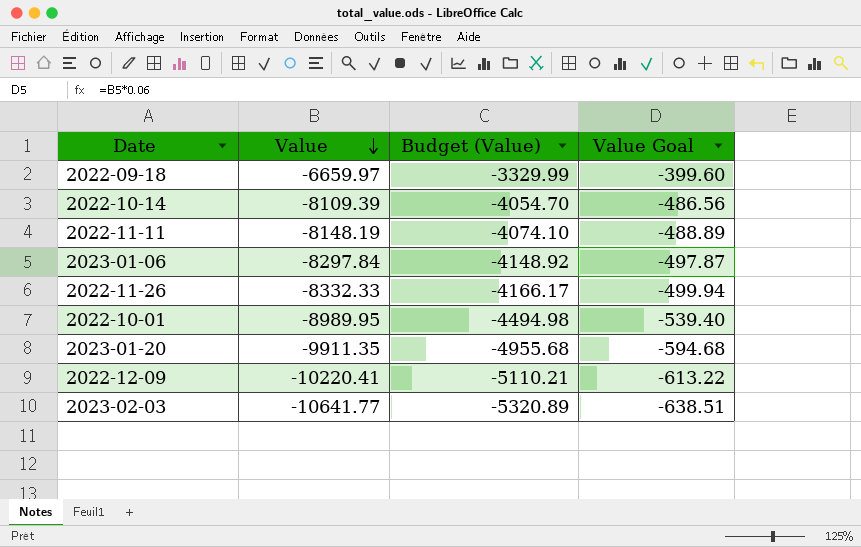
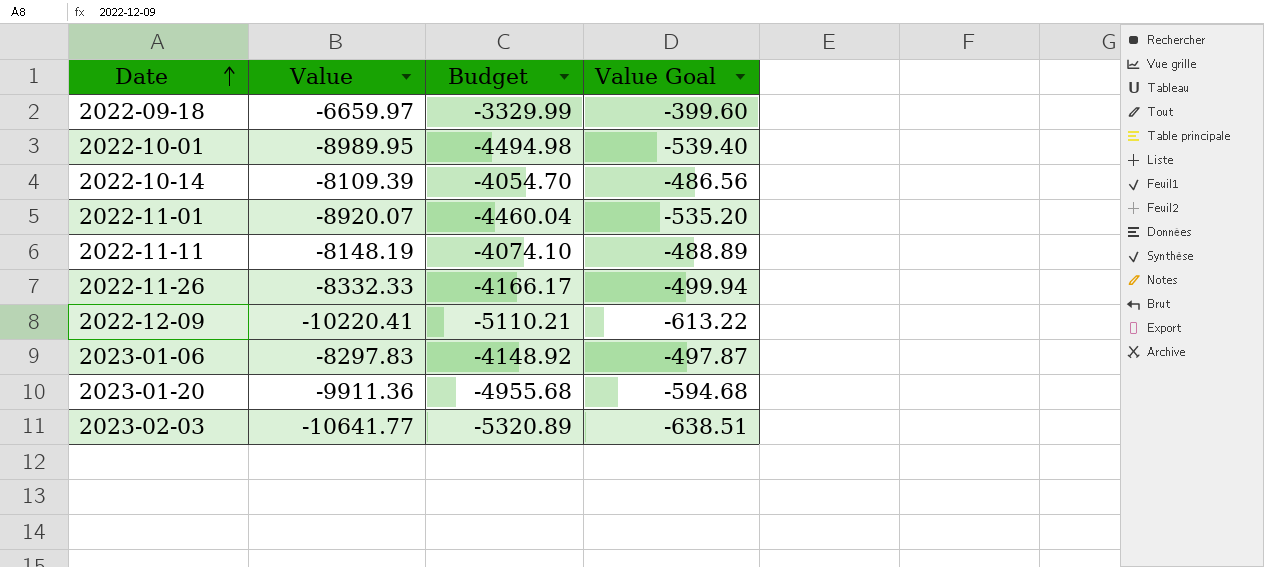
row order: Value descending -> Date ascending
column name: Budget (Value) -> Budget
row 2022-11-01: none -> -8920.07 | -4460.04 | -535.20
2023-01-06 | Value: -8297.84 -> -8297.83
2023-01-20 | Value: -9911.35 -> -9911.36

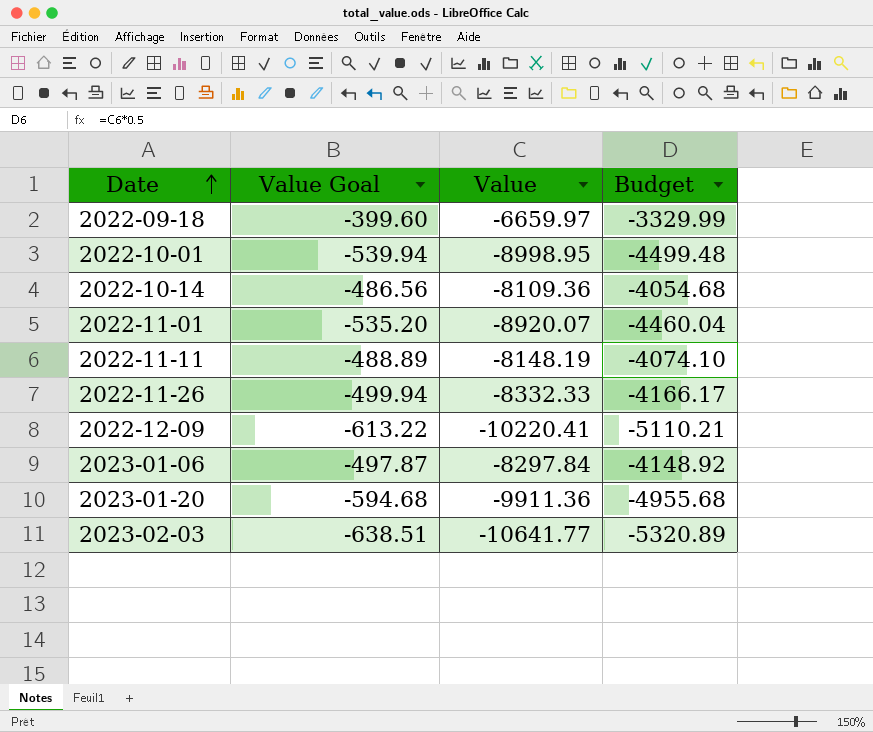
column Value Goal | position: 4 -> 2
2022-10-01 | Value Goal: -539.40 -> -539.94
2022-10-01 | Value: -8989.95 -> -8998.95
2022-10-01 | Budget: -4494.98 -> -4499.48
2022-10-14 | Value: -8109.39 -> -8109.36
2022-10-14 | Budget: -4054.70 -> -4054.68
2023-01-06 | Value: -8297.83 -> -8297.84

